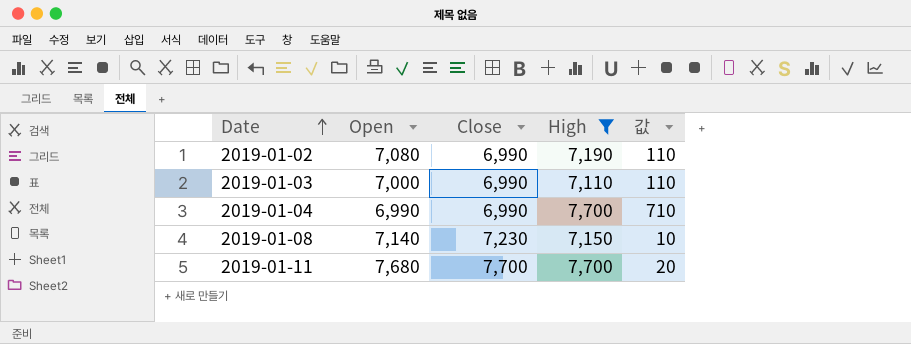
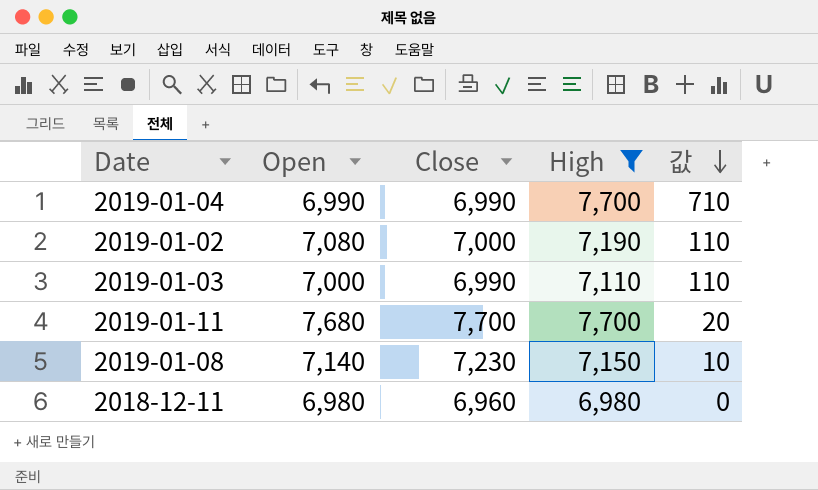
row order: Date ascending -> 값 descending
2019-01-02 | Close: 6,990 -> 7,000
row 2018-12-11: none -> 6,980 | 6,960 | 6,980 | 0

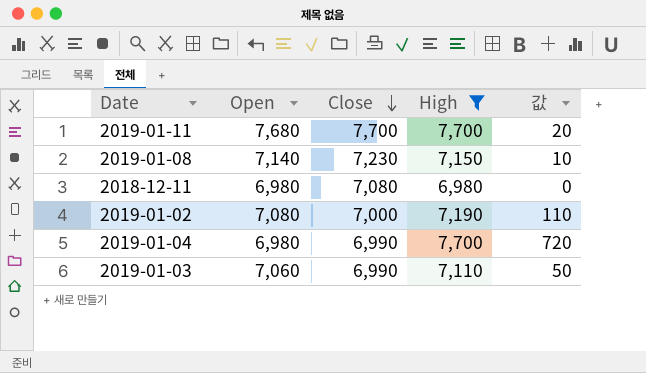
row order: 값 descending -> Close descending
2018-12-11 | Close: 6,960 -> 7,080
2019-01-04 | Open: 6,990 -> 6,980
2019-01-04 | 값: 710 -> 720
2019-01-03 | Open: 7,000 -> 7,060
2019-01-03 | 값: 110 -> 50

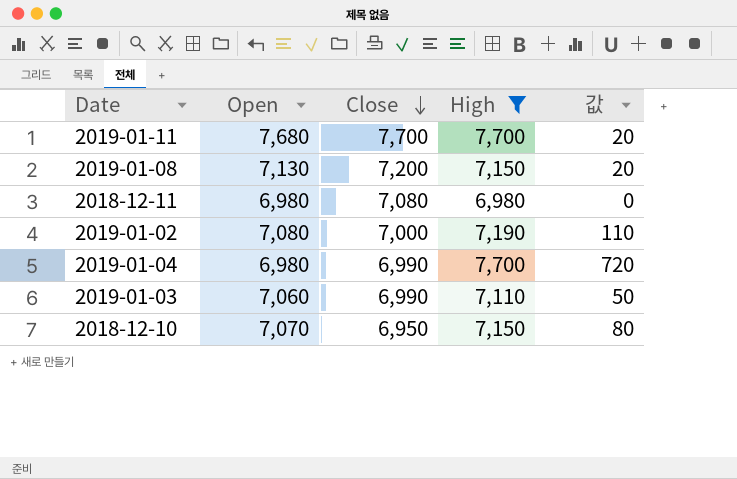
2019-01-08 | Open: 7,140 -> 7,130
2019-01-08 | Close: 7,230 -> 7,200
2019-01-08 | 값: 10 -> 20
row 2018-12-10: none -> 7,070 | 6,950 | 7,150 | 80

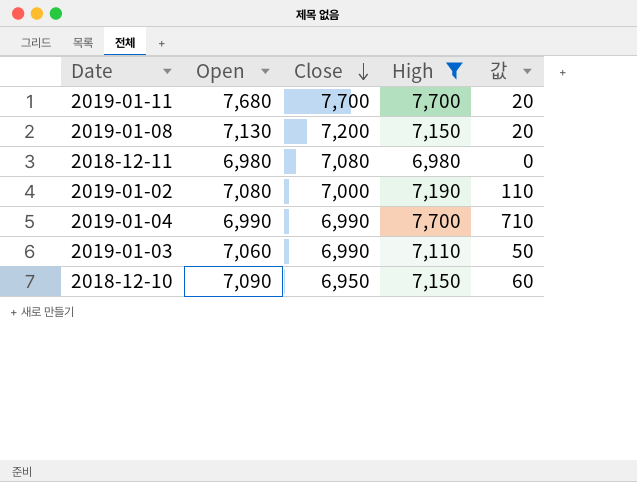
2019-01-04 | Open: 6,980 -> 6,990
2019-01-04 | 값: 720 -> 710
2018-12-10 | Open: 7,070 -> 7,090
2018-12-10 | 값: 80 -> 60

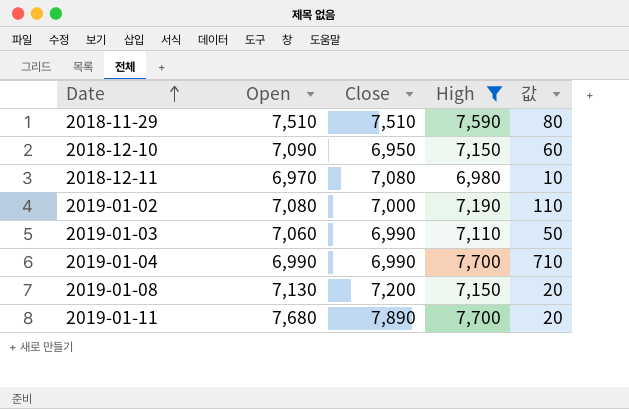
row order: Close descending -> Date ascending
row 2018-11-29: none -> 7,510 | 7,510 | 7,590 | 80
2018-12-11 | Open: 6,980 -> 6,970
2018-12-11 | 값: 0 -> 10
2019-01-11 | Close: 7,700 -> 7,890

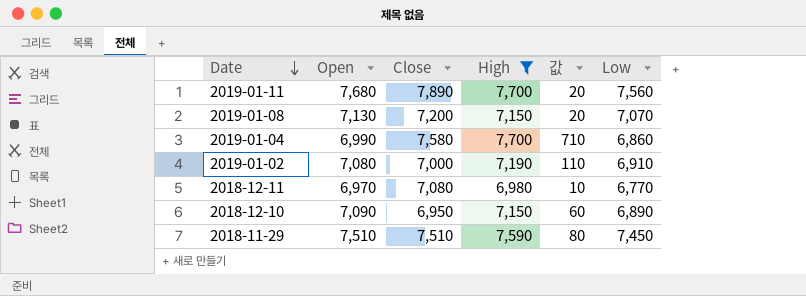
row order: Date ascending -> Date descending
column Low | position: none -> 6
row 2019-01-03: 7,060 | 6,990 | 7,110 | 50 -> none
2019-01-04 | Close: 6,990 -> 7,580

